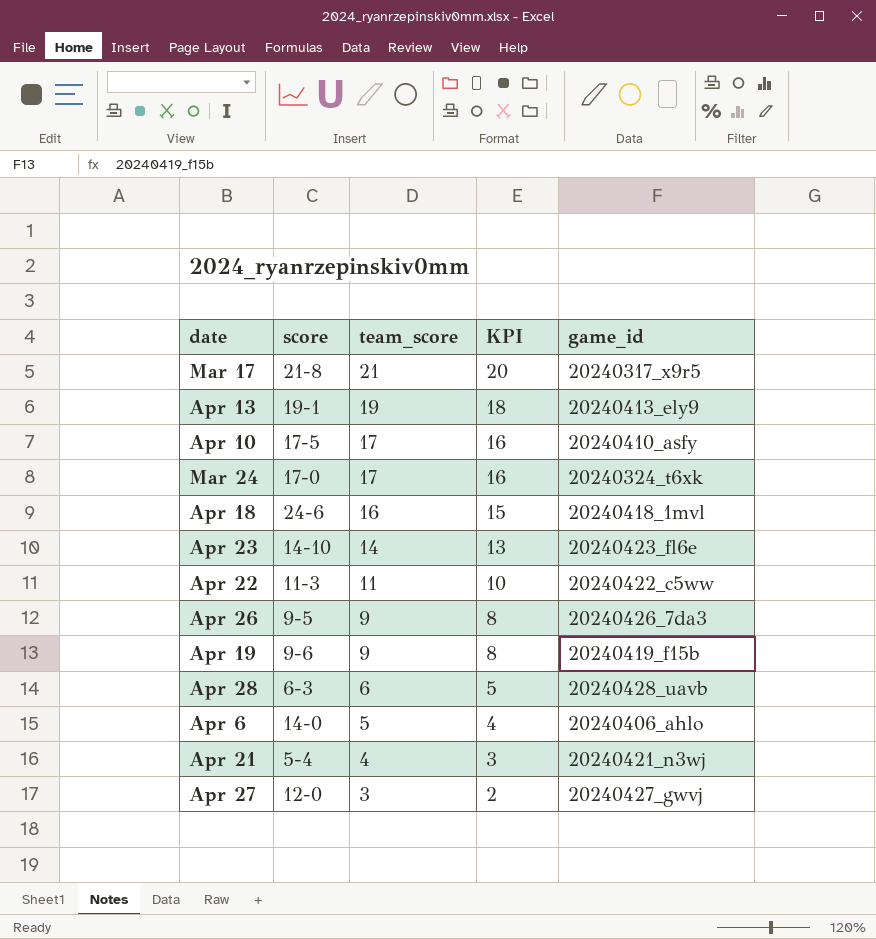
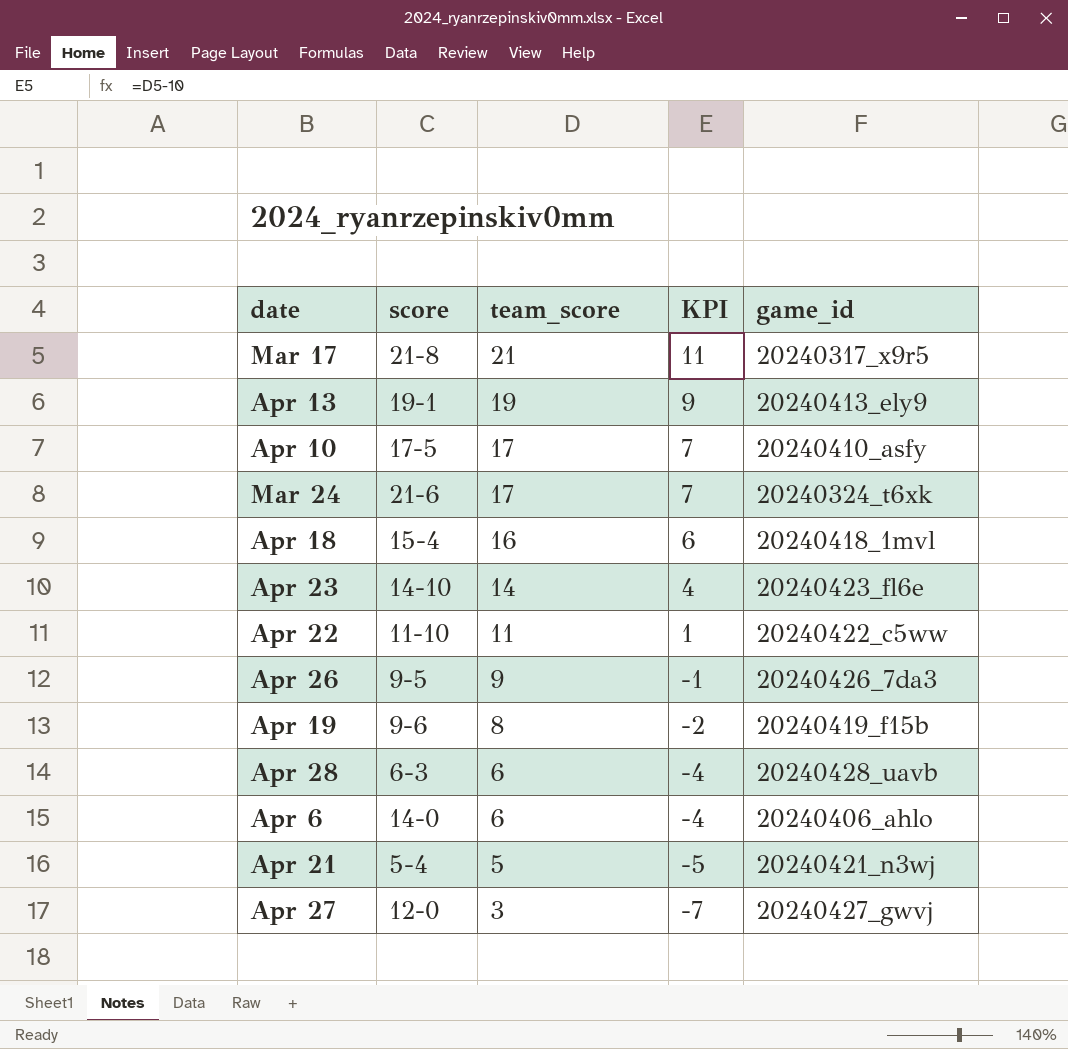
column KPI | formula: [team_score] - 1 -> [team_score] - 10
Mar 24 | score: 17-0 -> 21-6
Apr 18 | score: 24-6 -> 15-4
Apr 22 | score: 11-3 -> 11-10
Apr 19 | team_score: 9 -> 8
Apr 6 | team_score: 5 -> 6
Apr 21 | team_score: 4 -> 5

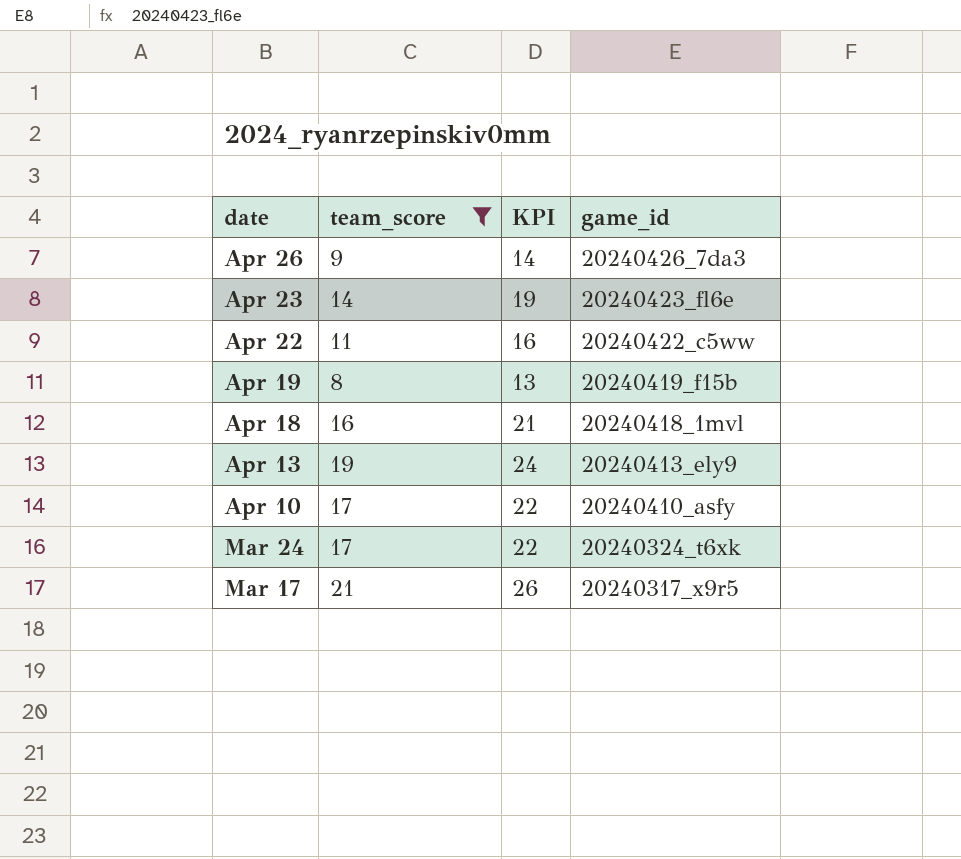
filter: none -> team_score >= 8
row order: team_score descending -> date descending
column score | position: 2 -> none
column KPI | formula: [team_score] - 10 -> [team_score] + 5

